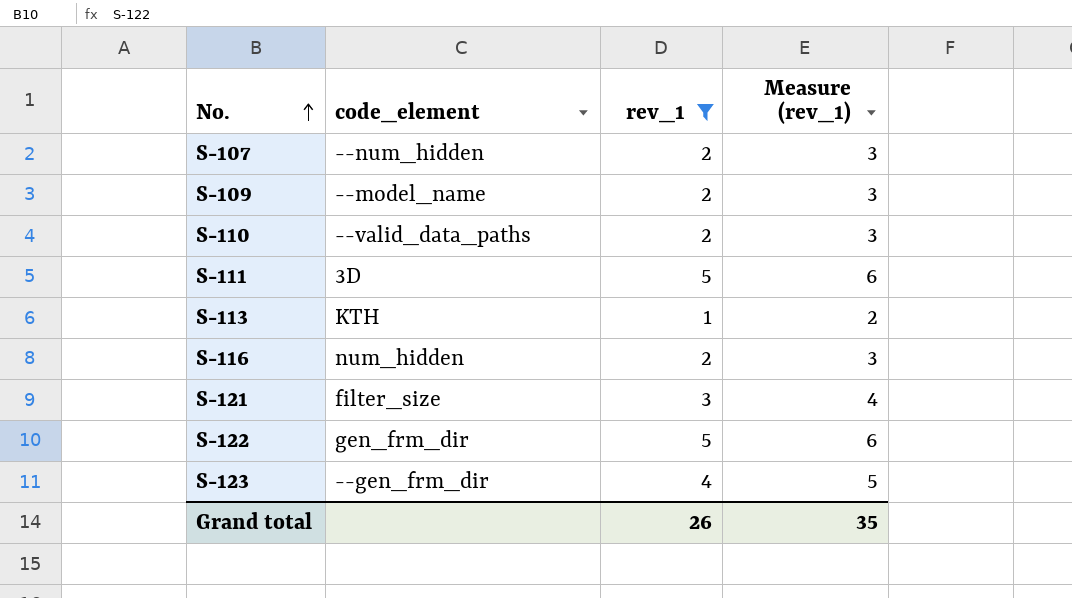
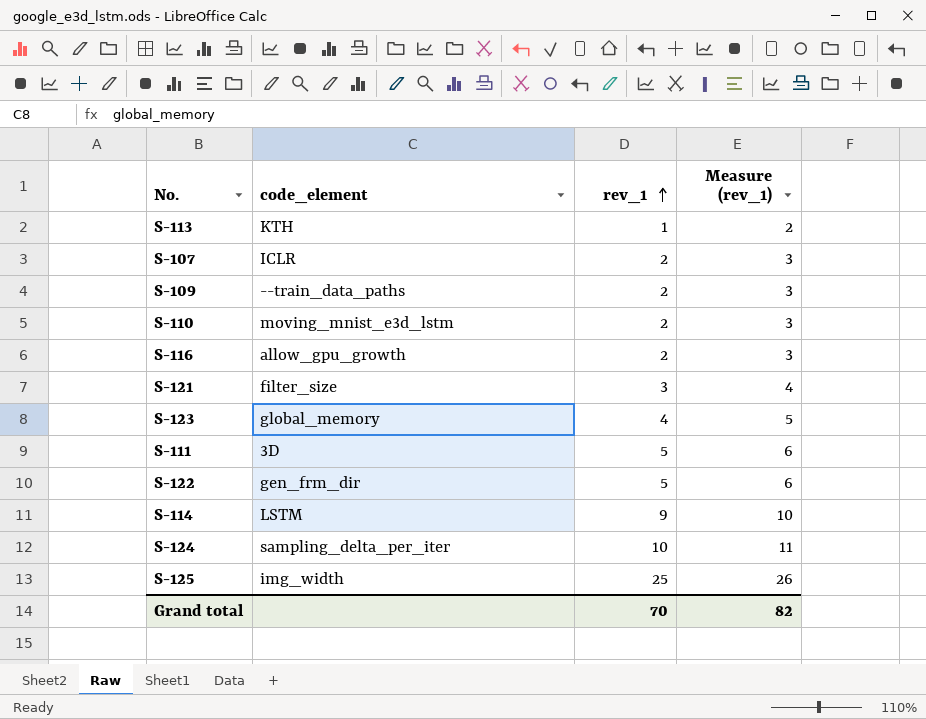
filter: rev_1 <= 5 -> none
row order: No. ascending -> rev_1 ascending
S-107 | code_element: --num_hidden -> ICLR
S-109 | code_element: --model_name -> --train_data_paths
S-110 | code_element: --valid_data_paths -> moving_mnist_e3d_lstm
S-116 | code_element: num_hidden -> allow_gpu_growth
S-123 | code_element: --gen_frm_dir -> global_memory
Grand total | rev_1: 26 -> 70
Grand total | Measure (rev_1): 35 -> 82

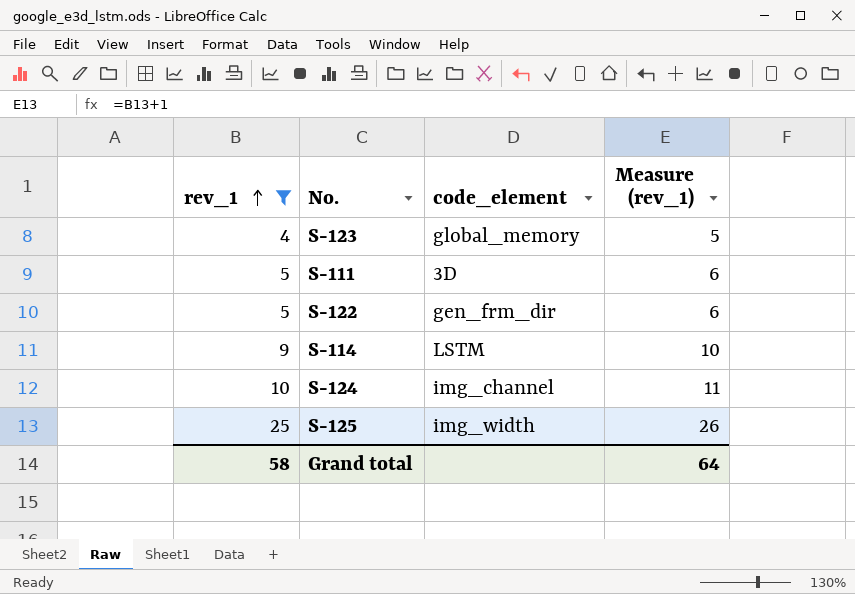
filter: none -> rev_1 >= 4
column rev_1 | position: 3 -> 1
S-124 | code_element: sampling_delta_per_iter -> img_channel
Grand total | rev_1: 70 -> 58
Grand total | Measure (rev_1): 82 -> 64

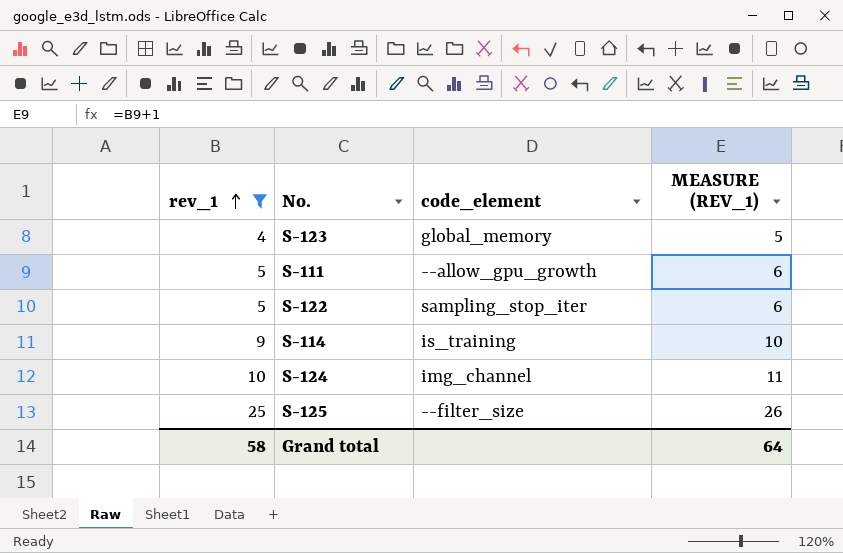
column name: Measure (rev_1) -> MEASURE (REV_1)
S-111 | code_element: 3D -> --allow_gpu_growth
S-122 | code_element: gen_frm_dir -> sampling_stop_iter
S-114 | code_element: LSTM -> is_training
S-125 | code_element: img_width -> --filter_size

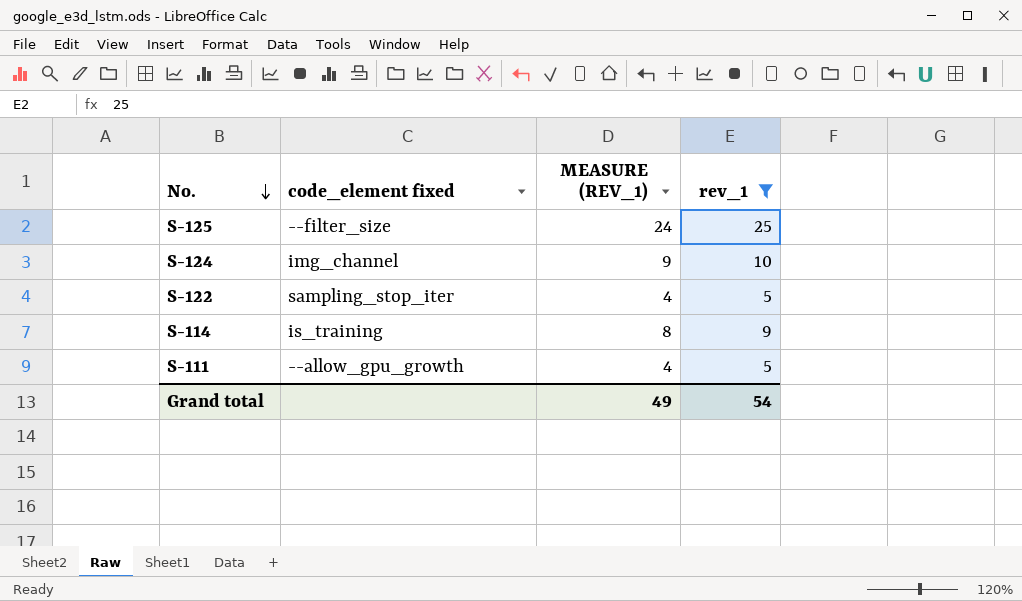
row order: rev_1 ascending -> No. descending
column name: code_element -> code_element fixed
column MEASURE (REV_1) | formula: [rev_1] + 1 -> [rev_1] - 1
column rev_1 | position: 1 -> 4
row S-123: 4 | global_memory | 5 -> none
Grand total | MEASURE (REV_1): 64 -> 49
Grand total | rev_1: 58 -> 54

